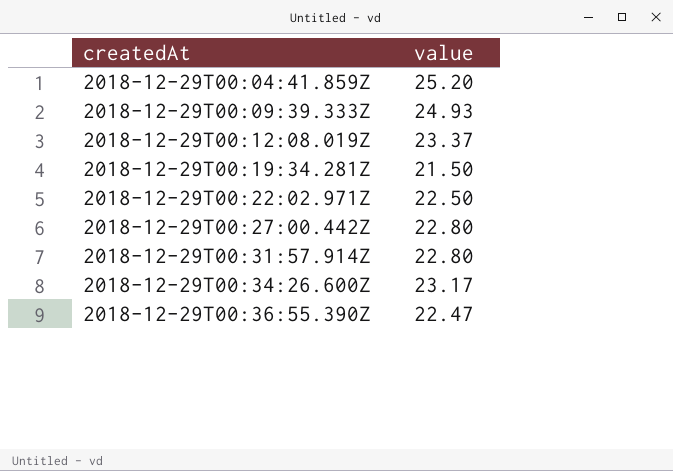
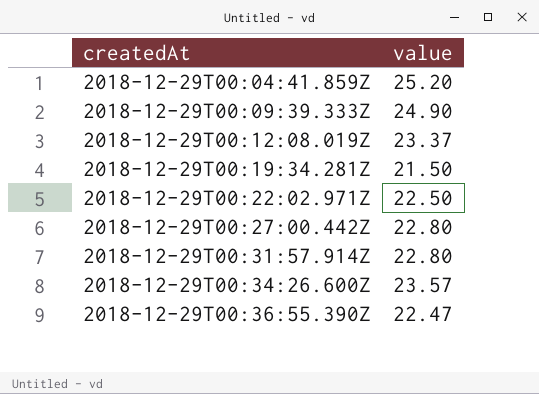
2018-12-29T00:09:39.333Z | value: 24.93 -> 24.90
2018-12-29T00:34:26.600Z | value: 23.17 -> 23.57

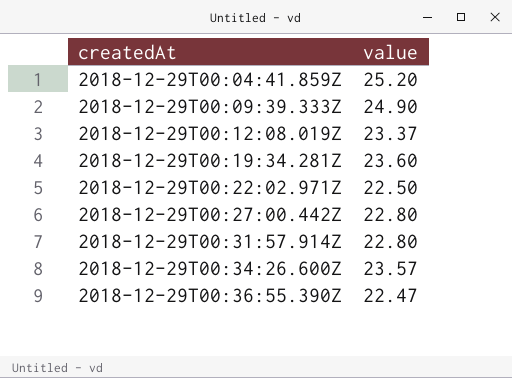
2018-12-29T00:19:34.281Z | value: 21.50 -> 23.60

